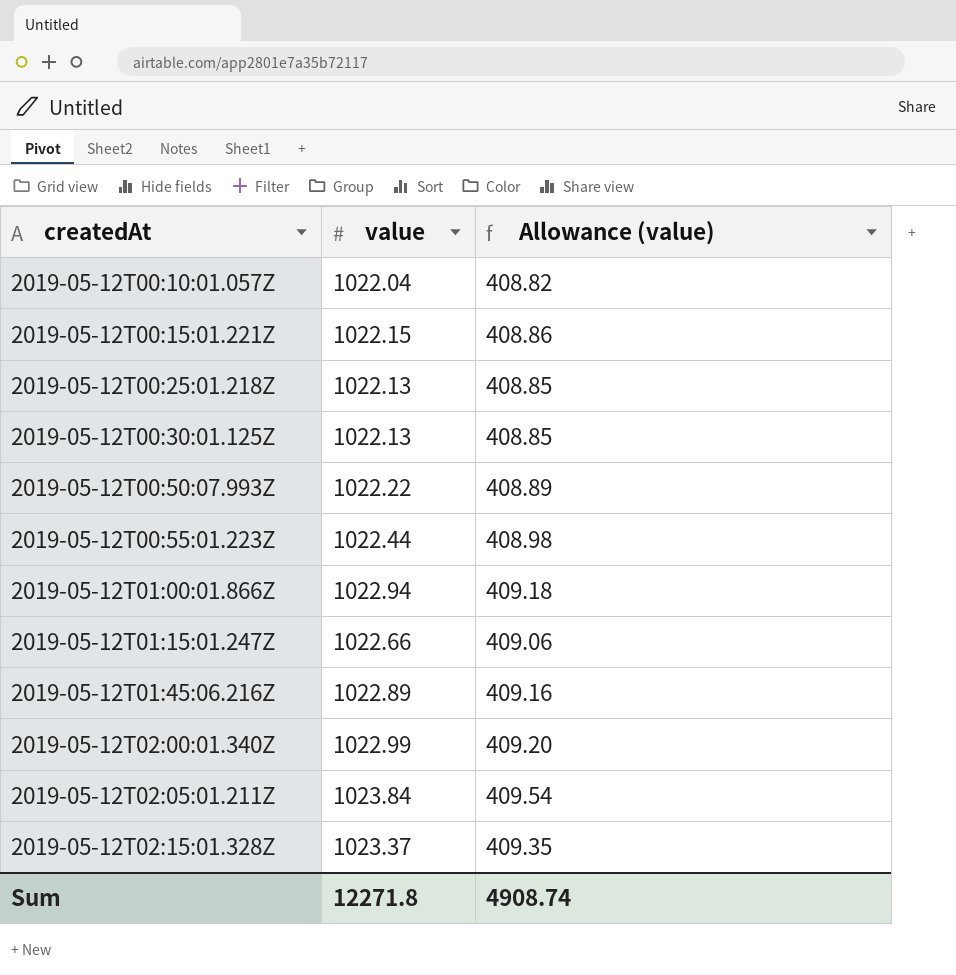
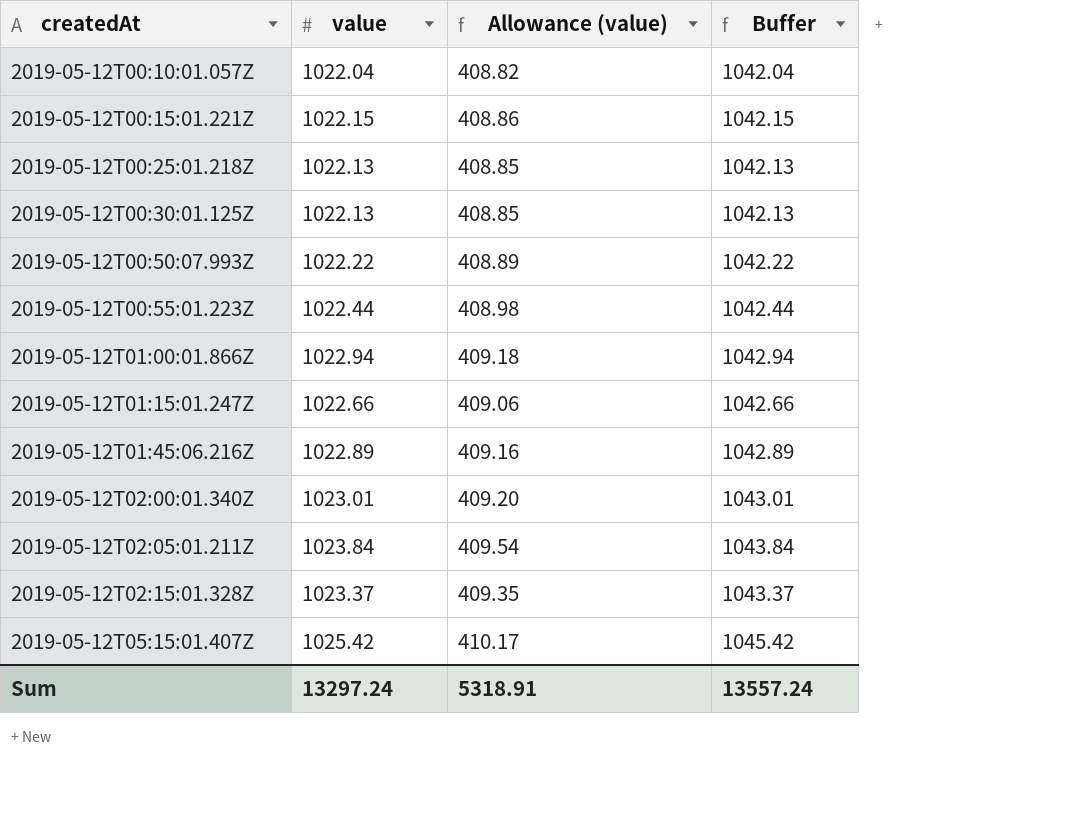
column Buffer | formula: none -> [value] + 20
2019-05-12T02:00:01.340Z | value: 1022.99 -> 1023.01
row 2019-05-12T05:15:01.407Z: none -> 1025.42 | 410.17 | 1045.42
Sum | value: 12271.8 -> 13297.24
Sum | Allowance (value): 4908.74 -> 5318.91

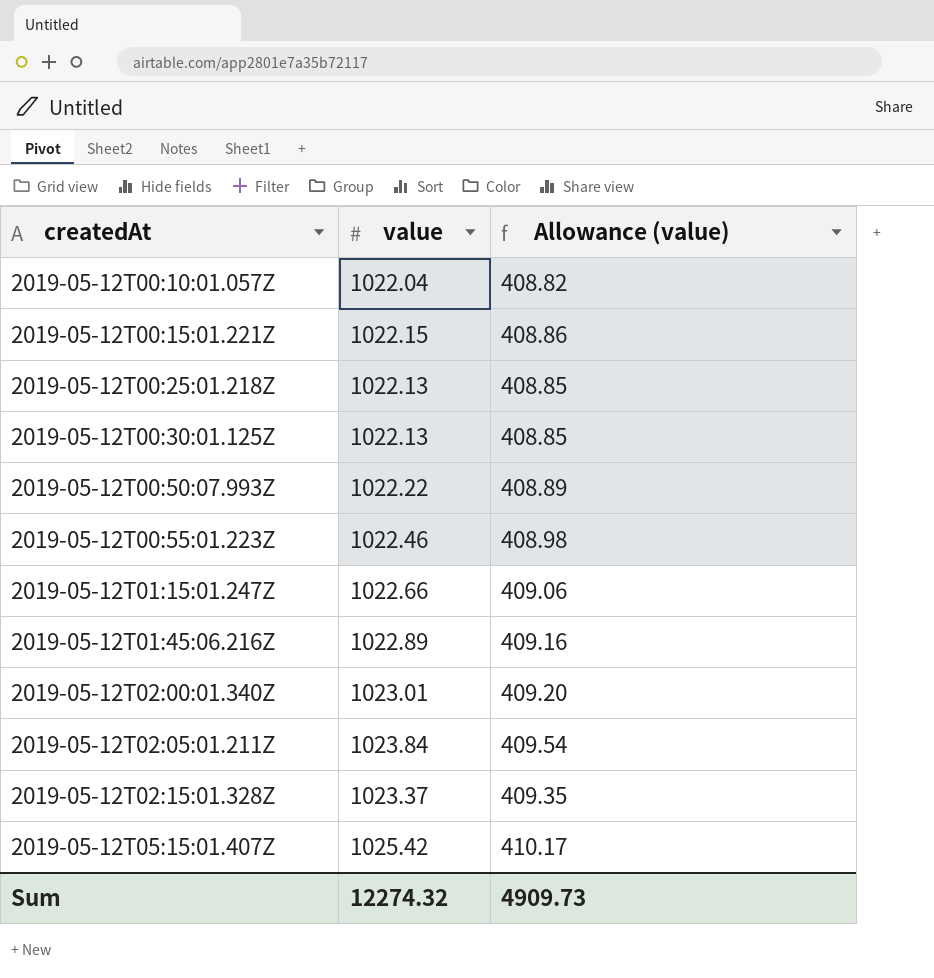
column Buffer | formula: [value] + 20 -> none
row 2019-05-12T01:00:01.866Z: 1022.94 | 409.18 | 1042.94 -> none
2019-05-12T00:55:01.223Z | value: 1022.44 -> 1022.46
Sum | value: 13297.24 -> 12274.32
Sum | Allowance (value): 5318.91 -> 4909.73

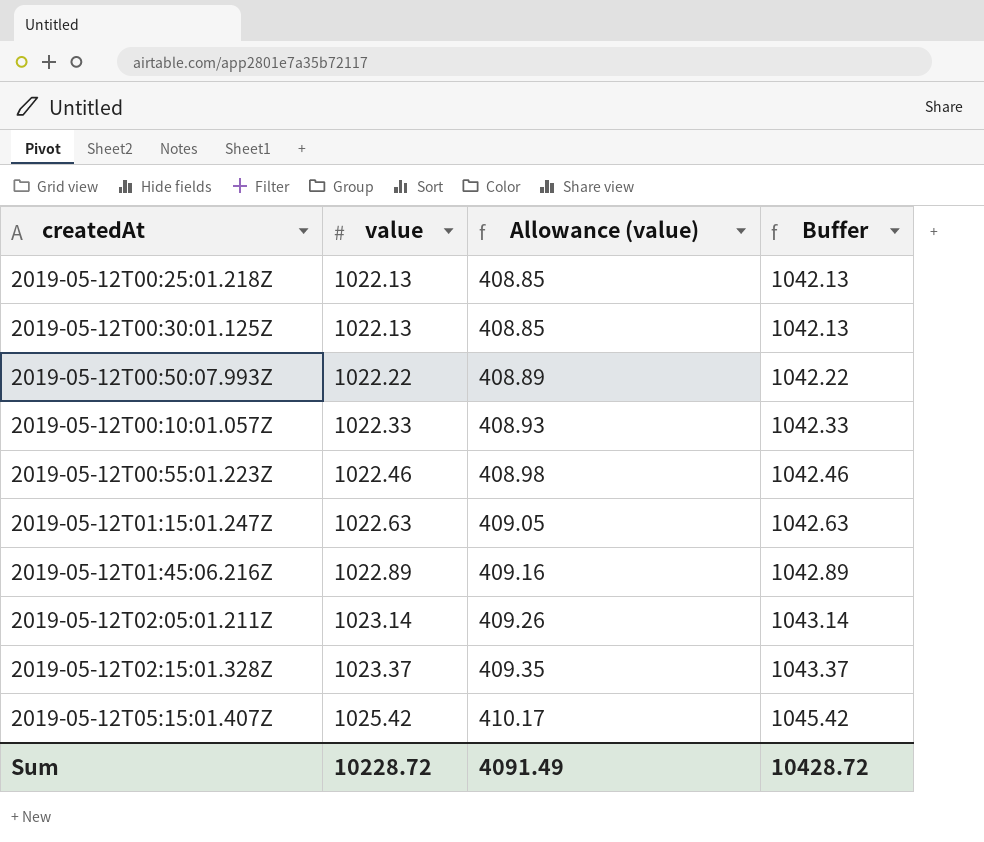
row order: createdAt ascending -> value ascending
column Buffer | formula: none -> [value] + 20
row 2019-05-12T00:15:01.221Z: 1022.15 | 408.86 -> none
row 2019-05-12T02:00:01.340Z: 1023.01 | 409.20 -> none
2019-05-12T00:10:01.057Z | value: 1022.04 -> 1022.33
2019-05-12T00:10:01.057Z | Allowance (value): 408.82 -> 408.93
2019-05-12T01:15:01.247Z | value: 1022.66 -> 1022.63
2019-05-12T01:15:01.247Z | Allowance (value): 409.06 -> 409.05
2019-05-12T02:05:01.211Z | value: 1023.84 -> 1023.14
2019-05-12T02:05:01.211Z | Allowance (value): 409.54 -> 409.26
Sum | value: 12274.32 -> 10228.72
Sum | Allowance (value): 4909.73 -> 4091.49

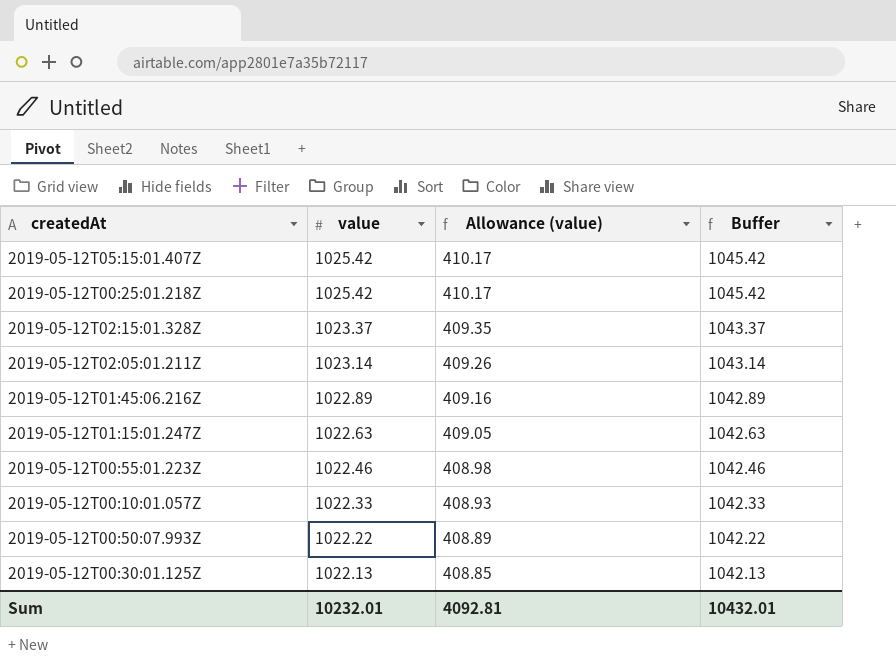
row order: value ascending -> value descending
2019-05-12T00:25:01.218Z | value: 1022.13 -> 1025.42
2019-05-12T00:25:01.218Z | Allowance (value): 408.85 -> 410.17
2019-05-12T00:25:01.218Z | Buffer: 1042.13 -> 1045.42
Sum | value: 10228.72 -> 10232.01
Sum | Allowance (value): 4091.49 -> 4092.81
Sum | Buffer: 10428.72 -> 10432.01

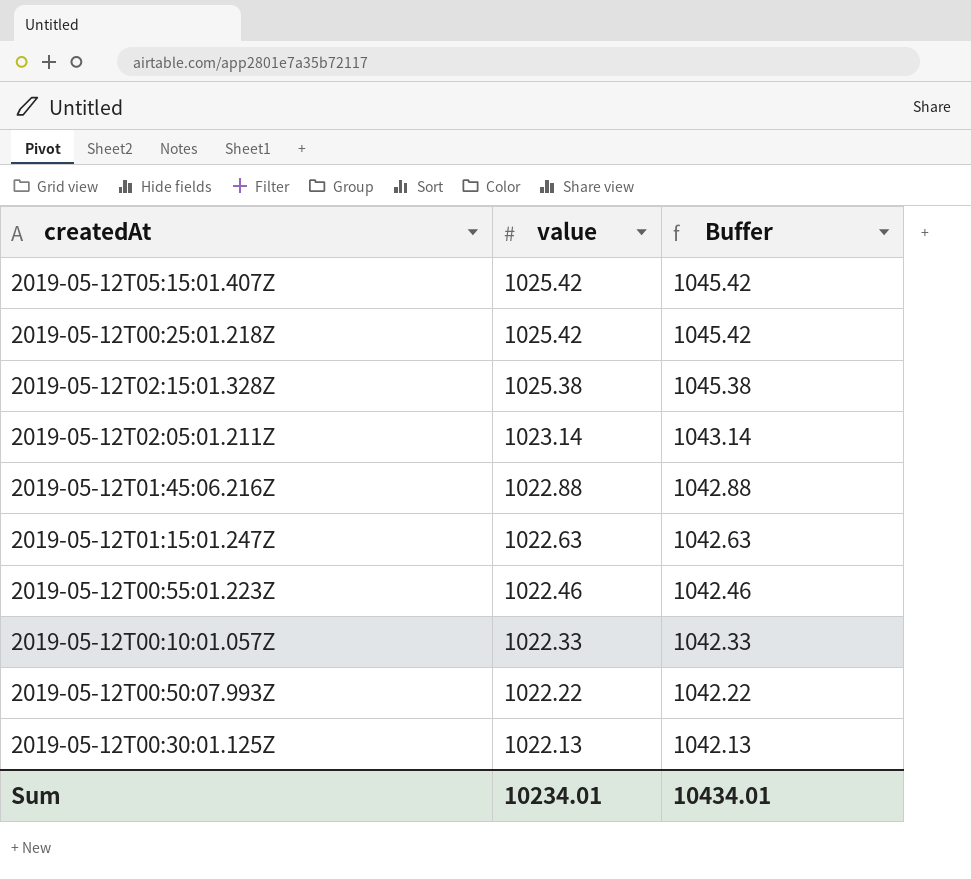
column Allowance (value) | formula: [value] * 0.4 -> none
2019-05-12T02:15:01.328Z | value: 1023.37 -> 1025.38
2019-05-12T02:15:01.328Z | Buffer: 1043.37 -> 1045.38
2019-05-12T01:45:06.216Z | value: 1022.89 -> 1022.88
2019-05-12T01:45:06.216Z | Buffer: 1042.89 -> 1042.88
Sum | value: 10232.01 -> 10234.01
Sum | Buffer: 10432.01 -> 10434.01

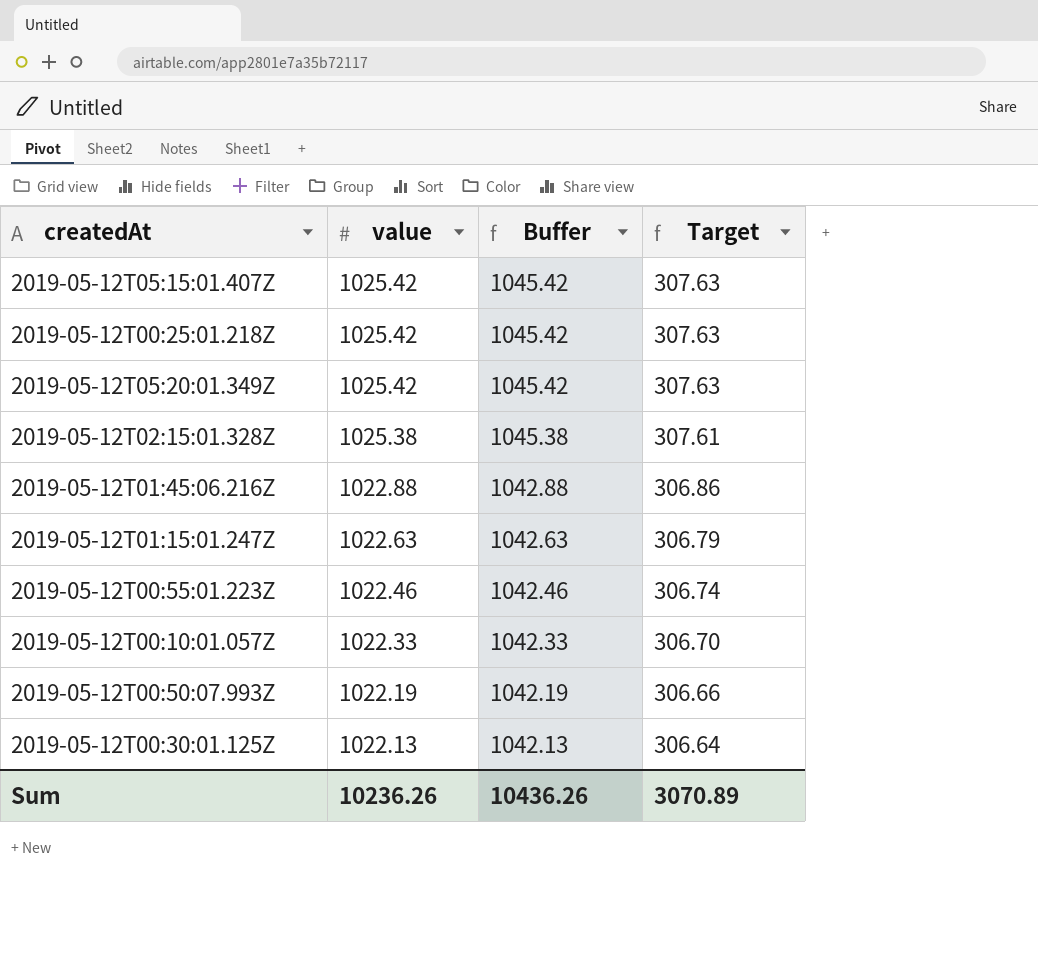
column Target | formula: none -> [value] * 0.3
row 2019-05-12T02:05:01.211Z: 1023.14 | 1043.14 -> none
row 2019-05-12T05:20:01.349Z: none -> 1025.42 | 1045.42 | 307.63
2019-05-12T00:50:07.993Z | value: 1022.22 -> 1022.19
2019-05-12T00:50:07.993Z | Buffer: 1042.22 -> 1042.19
Sum | value: 10234.01 -> 10236.26
Sum | Buffer: 10434.01 -> 10436.26

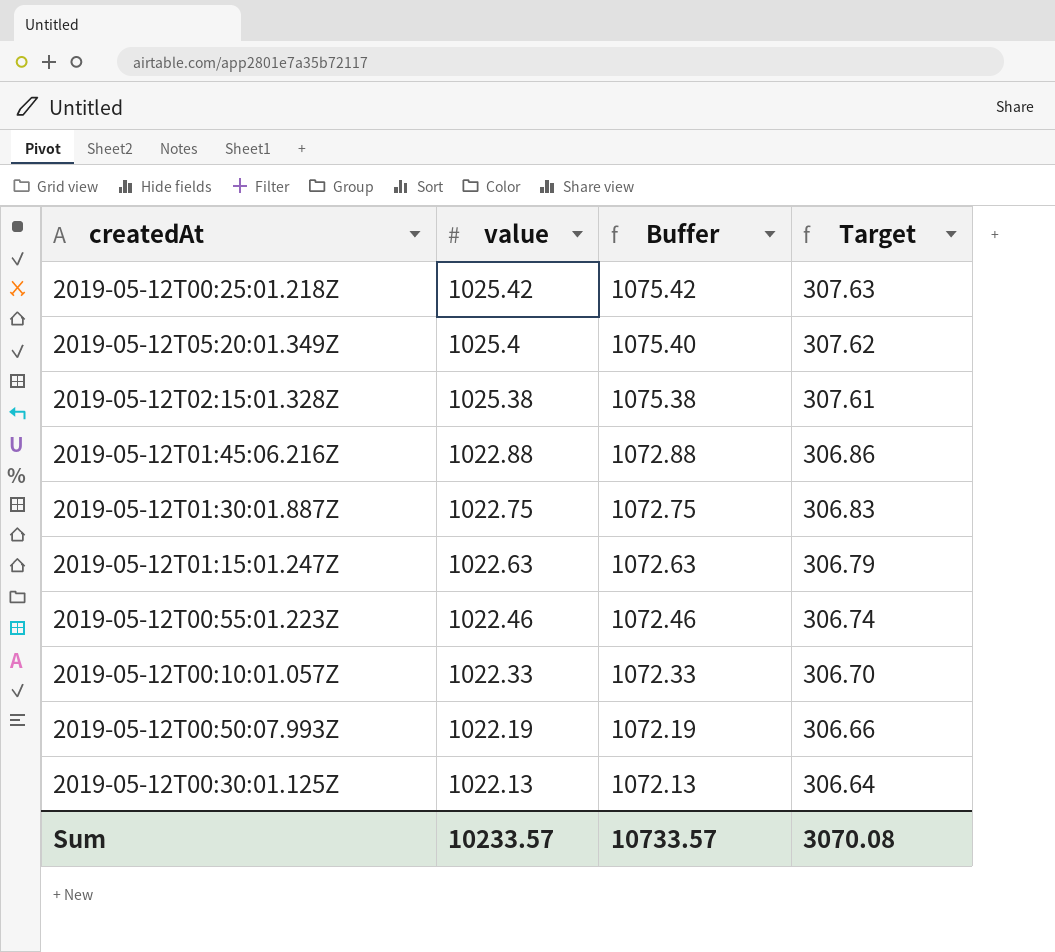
column Buffer | formula: [value] + 20 -> [value] + 50
row 2019-05-12T05:15:01.407Z: 1025.42 | 1045.42 | 307.63 -> none
2019-05-12T05:20:01.349Z | value: 1025.42 -> 1025.4
2019-05-12T05:20:01.349Z | Target: 307.63 -> 307.62
row 2019-05-12T01:30:01.887Z: none -> 1022.75 | 1072.75 | 306.83
Sum | value: 10236.26 -> 10233.57
Sum | Buffer: 10436.26 -> 10733.57
Sum | Target: 3070.89 -> 3070.08

